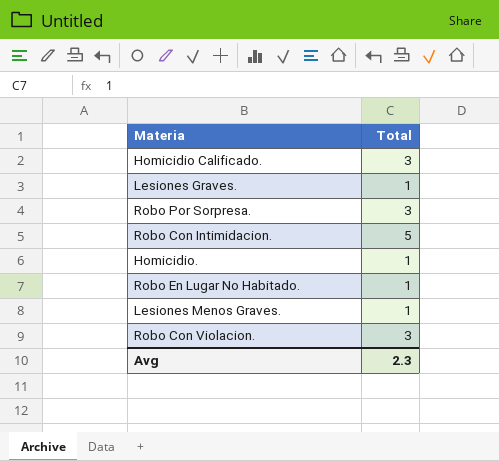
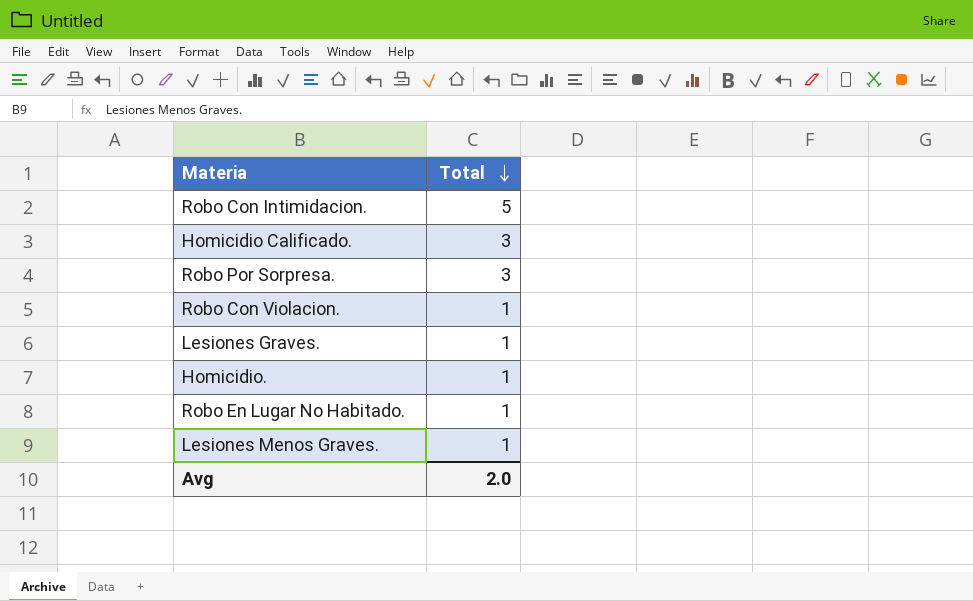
row order: none -> Total descending
Robo Con Violacion. | Total: 3 -> 1
Avg | Total: 2.3 -> 2.0

